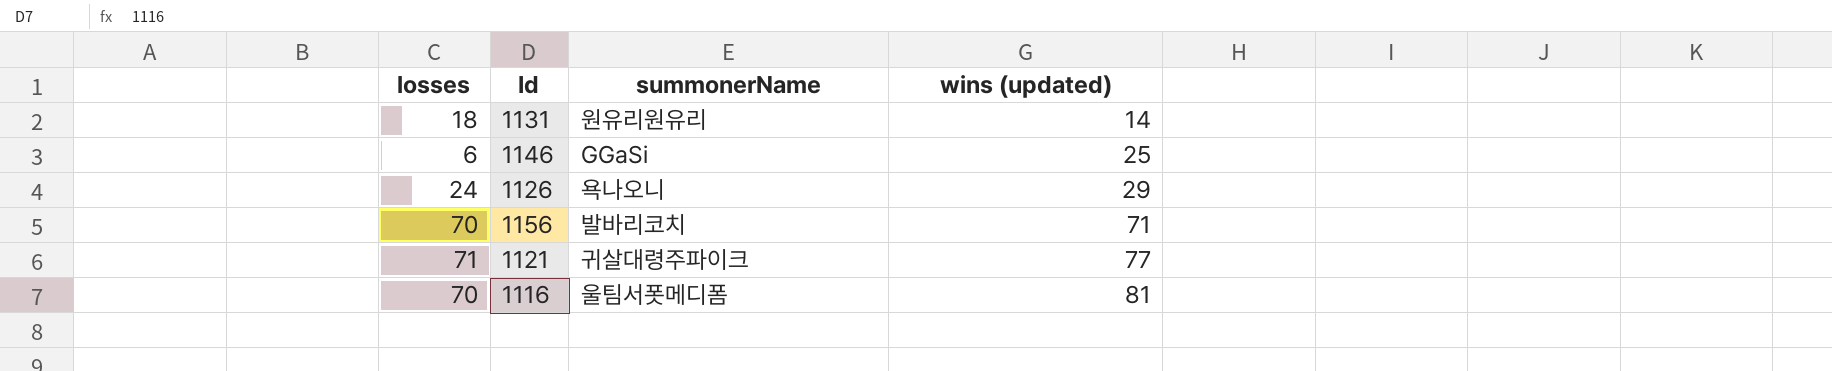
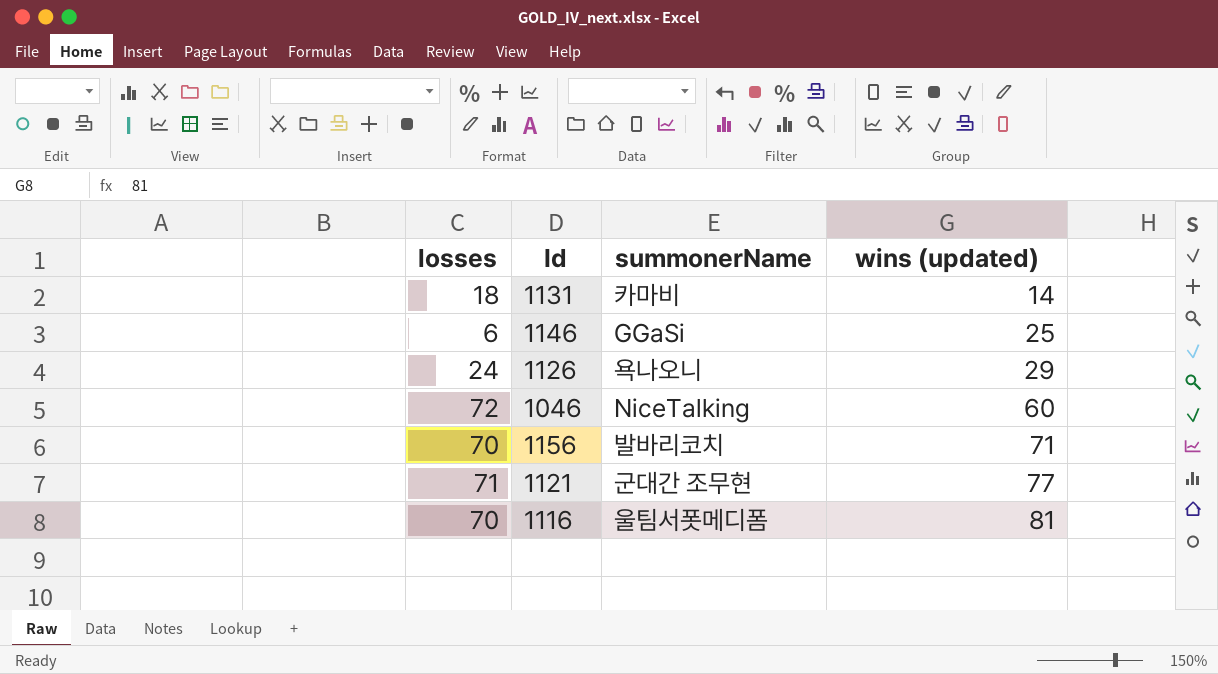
1131 | summonerName: 원유리원유리 -> 카마비
row 1046: none -> 72 | NiceTalking | 60
1121 | summonerName: 귀살대령주파이크 -> 군대간 조무현

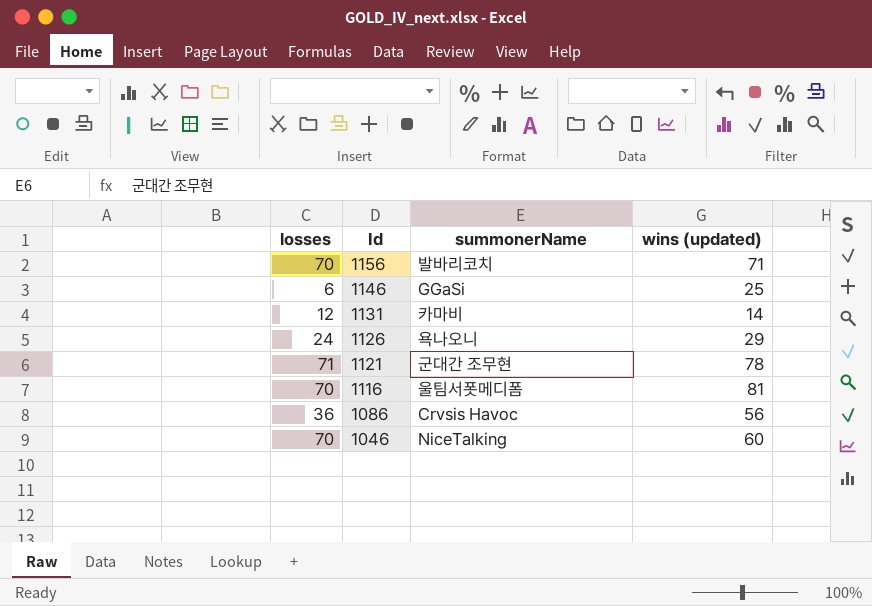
row order: wins (updated) ascending -> Id descending
1131 | losses: 18 -> 12
1121 | wins (updated): 77 -> 78
row 1086: none -> 36 | Crvsis Havoc | 56
1046 | losses: 72 -> 70

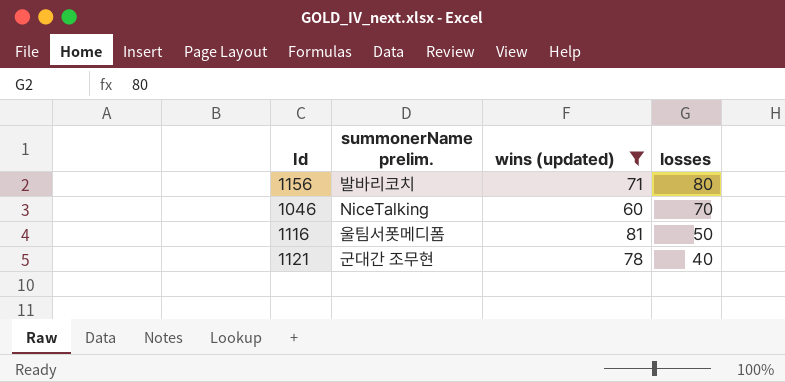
filter: none -> wins (updated) >= 60
row order: Id descending -> losses descending
column name: summonerName -> summonerName prelim.
column losses | position: 1 -> 4
1156 | losses: 70 -> 80
1116 | losses: 70 -> 50
1121 | losses: 71 -> 40

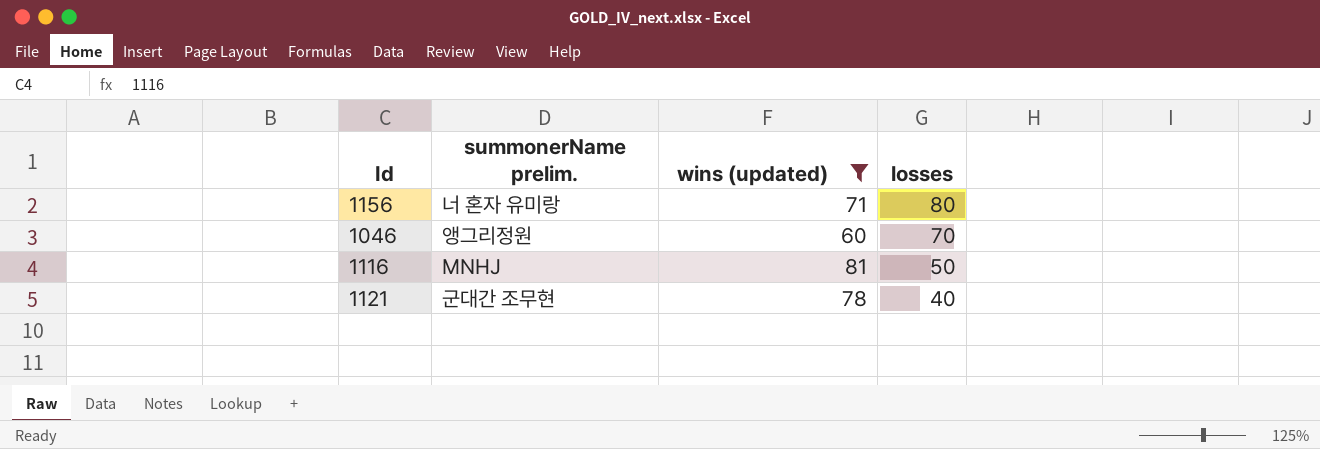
1156 | summonerName prelim.: 발바리코치 -> 너 혼자 유미랑
1046 | summonerName prelim.: NiceTalking -> 앵그리정원
1116 | summonerName prelim.: 울팀서폿메디폼 -> MNHJ

